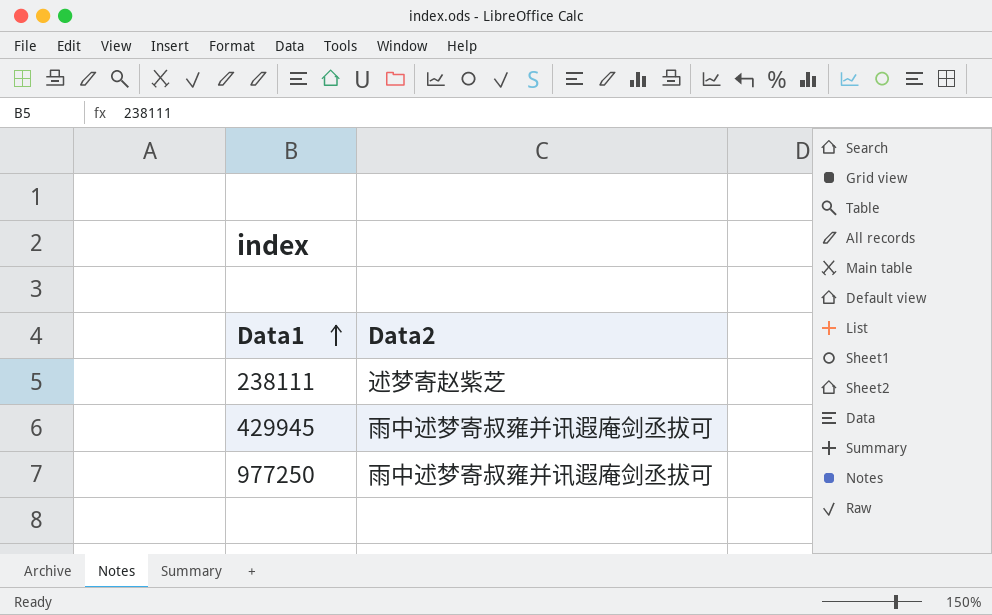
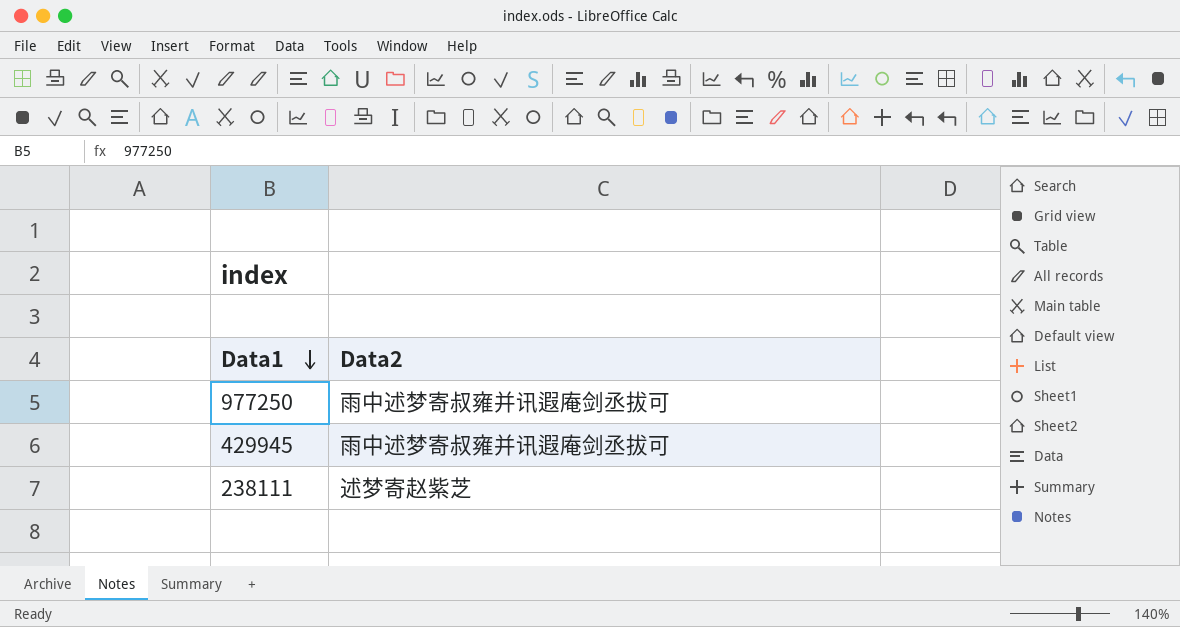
row order: Data1 ascending -> Data1 descending

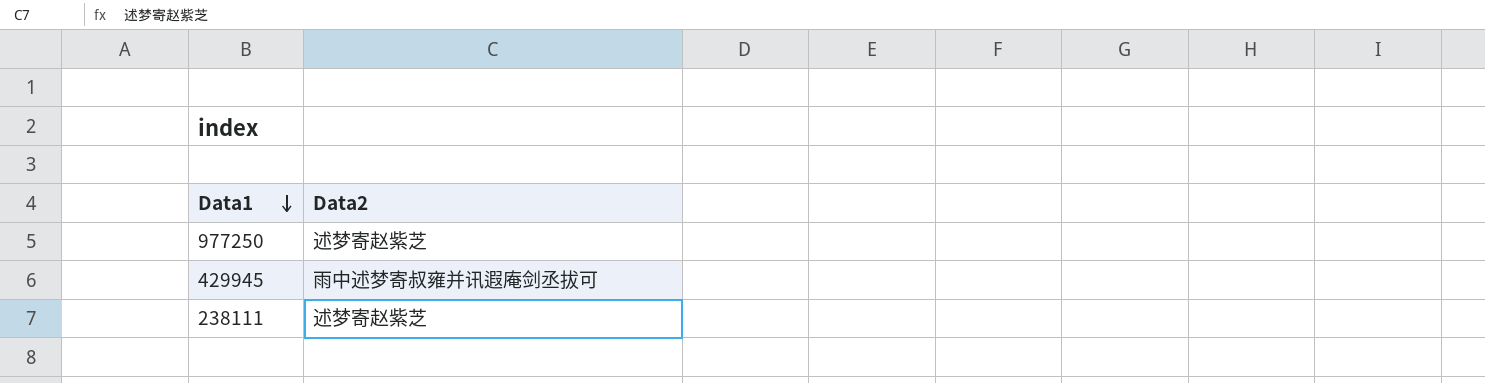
977250 | Data2: 雨中述梦寄叔雍并讯遐庵剑丞拔可 -> 述梦寄赵紫芝

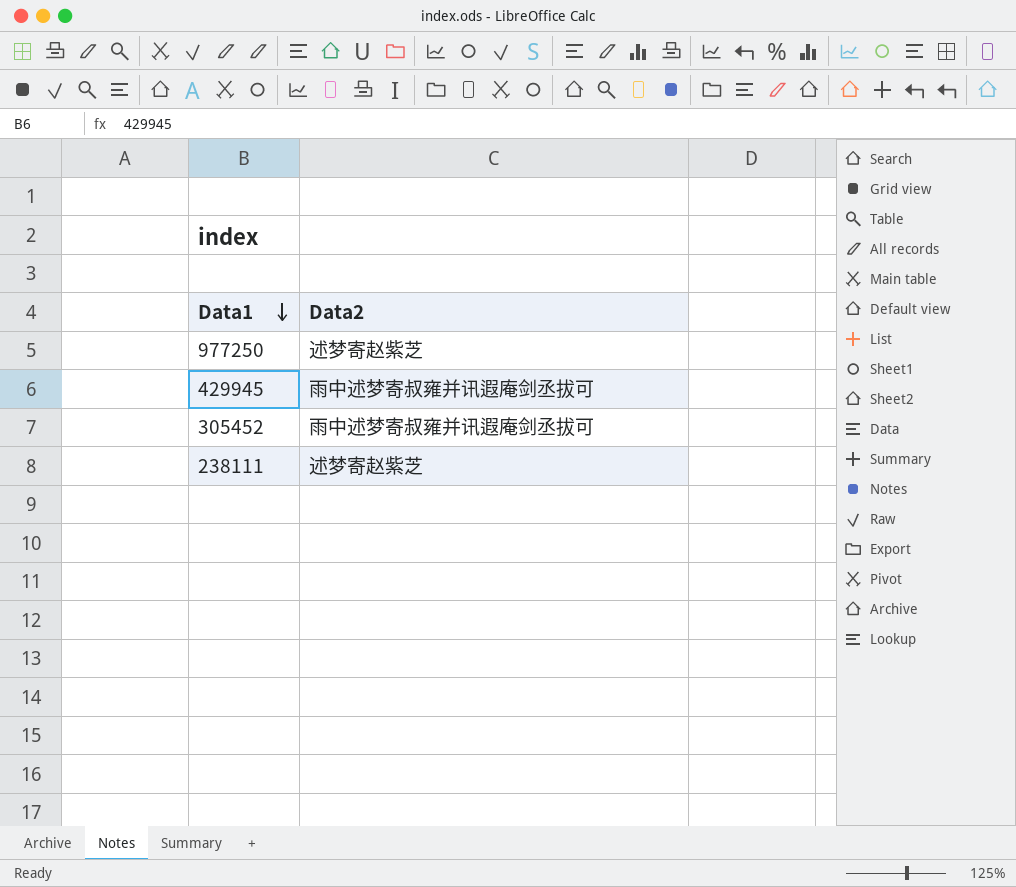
row 305452: none -> 雨中述梦寄叔雍并讯遐庵剑丞拔可

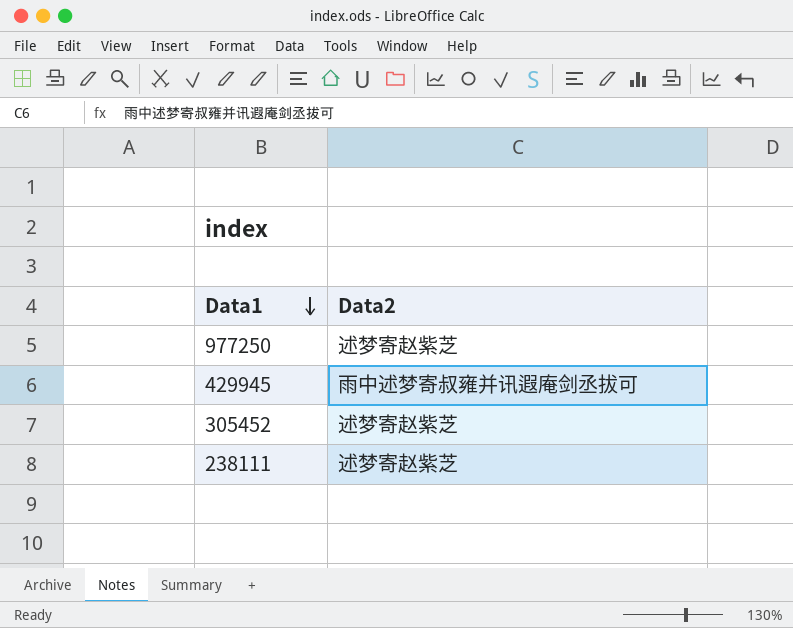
305452 | Data2: 雨中述梦寄叔雍并讯遐庵剑丞拔可 -> 述梦寄赵紫芝

